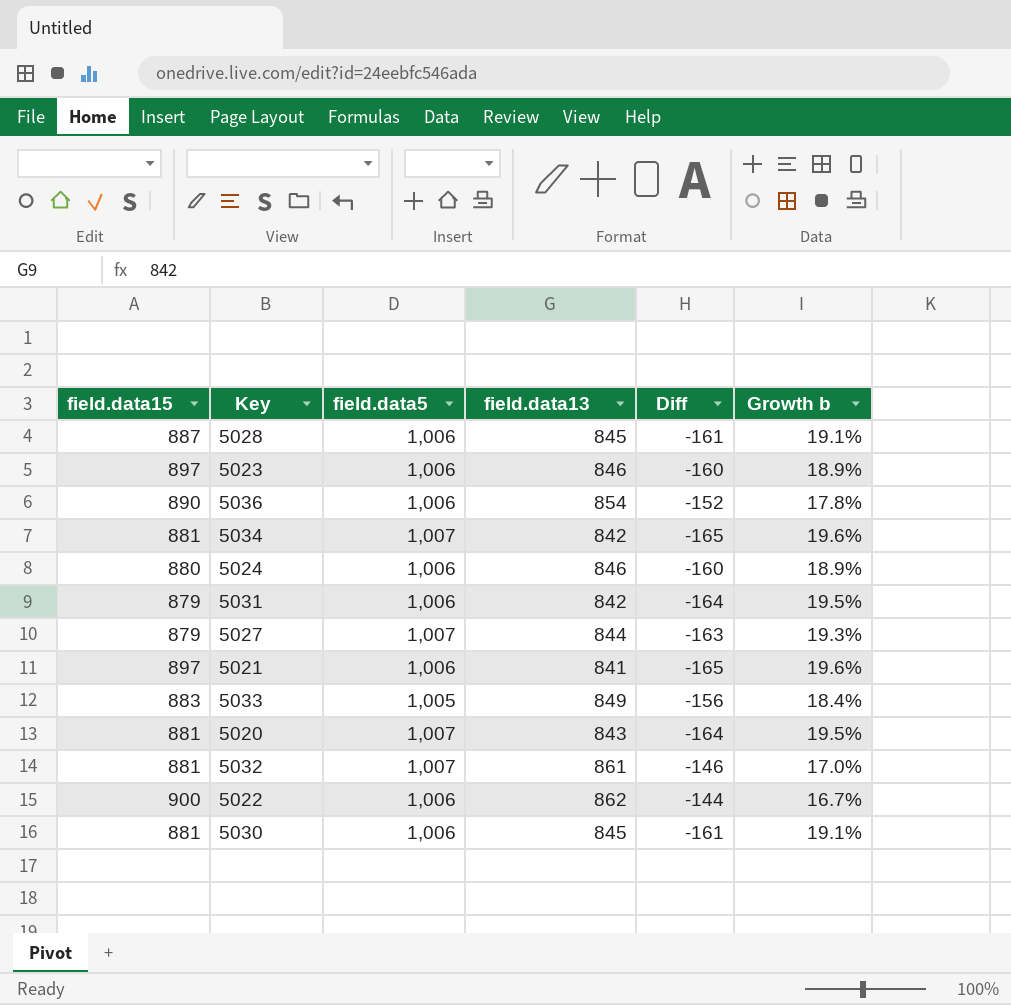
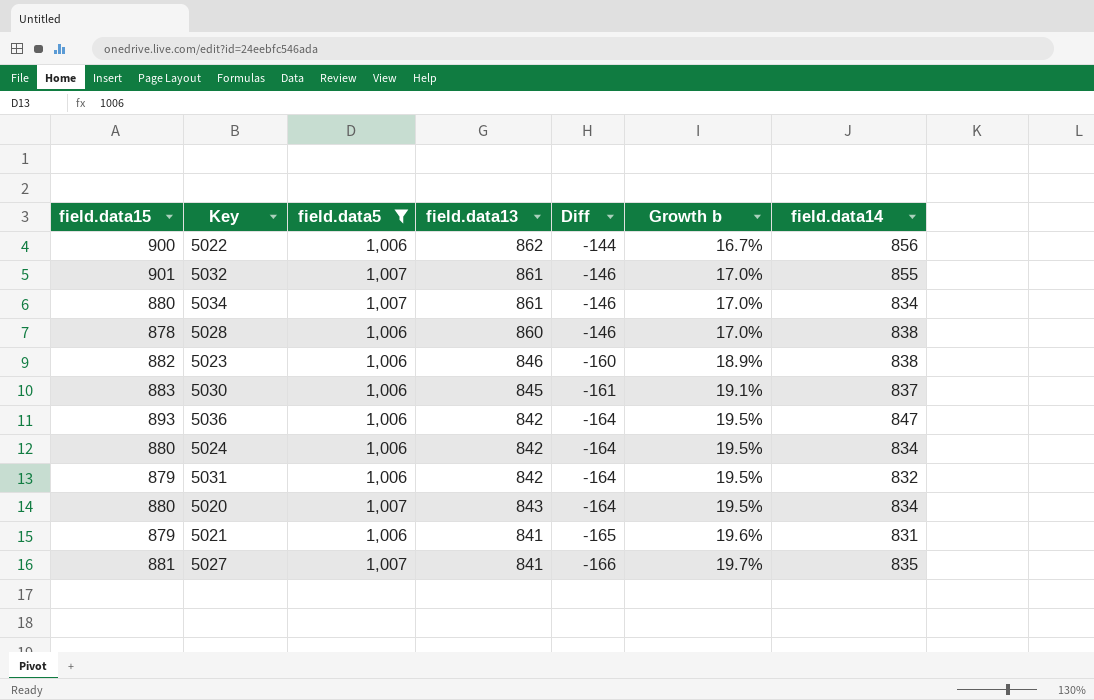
filter: none -> field.data5 != 1,005
row order: none -> Diff descending
column field.data14 | position: none -> 7
5032 | field.data15: 881 -> 901
5034 | field.data15: 881 -> 880
5034 | field.data13: 842 -> 861
5034 | Diff: -165 -> -146
5034 | Growth b: 19.6% -> 17.0%
5028 | field.data15: 887 -> 878
5028 | field.data13: 845 -> 860
5028 | Diff: -161 -> -146
5028 | Growth b: 19.1% -> 17.0%
5023 | field.data15: 897 -> 882
5030 | field.data15: 881 -> 883
5036 | field.data15: 890 -> 893
5036 | field.data13: 854 -> 842
5036 | Diff: -152 -> -164
5036 | Growth b: 17.8% -> 19.5%
5024 | field.data13: 846 -> 842
5024 | Diff: -160 -> -164
5024 | Growth b: 18.9% -> 19.5%
5020 | field.data15: 881 -> 880
5021 | field.data15: 897 -> 879
5027 | field.data15: 879 -> 881
5027 | field.data13: 844 -> 841
5027 | Diff: -163 -> -166
5027 | Growth b: 19.3% -> 19.7%

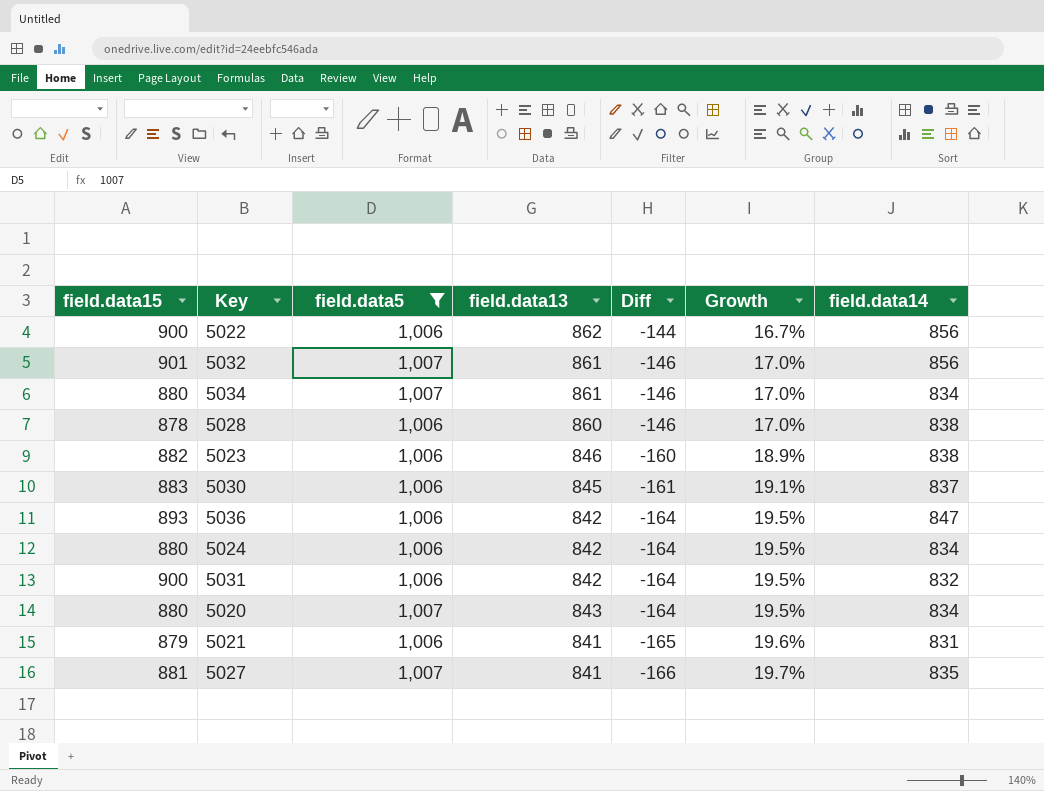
column name: Growth b -> Growth
5032 | field.data14: 855 -> 856
5031 | field.data15: 879 -> 900

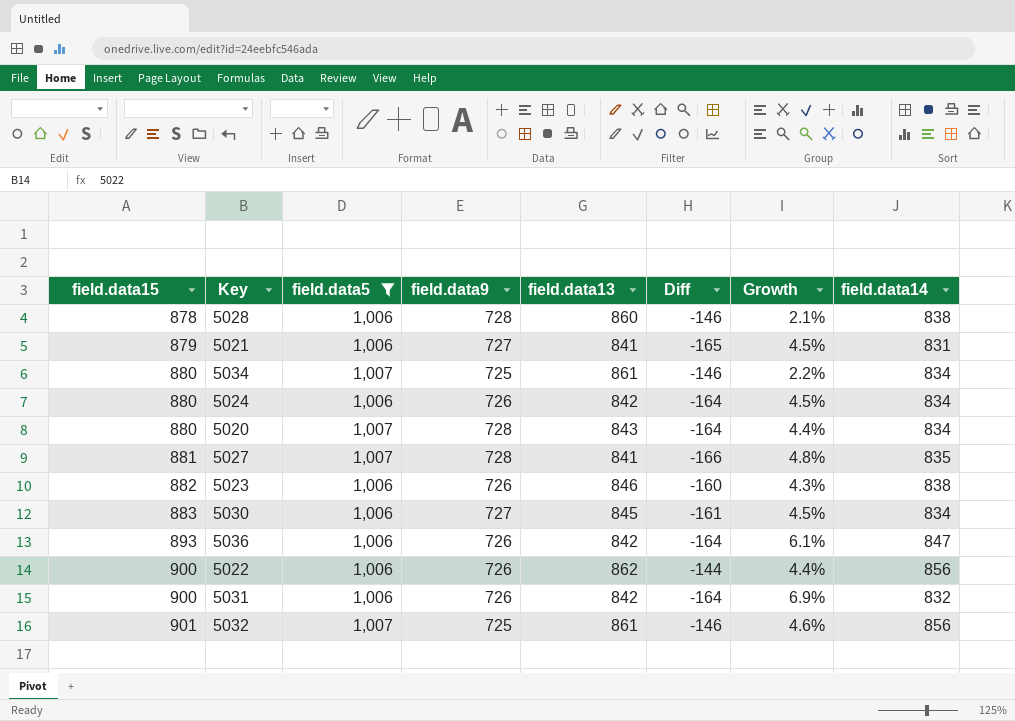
row order: Diff descending -> field.data15 ascending
column field.data9 | position: none -> 4
column Growth | formula: ([field.data5] - [field.data13]) / [field.data13] -> ([field.data15] - [field.data13]) / [field.data13]
5030 | field.data14: 837 -> 834

